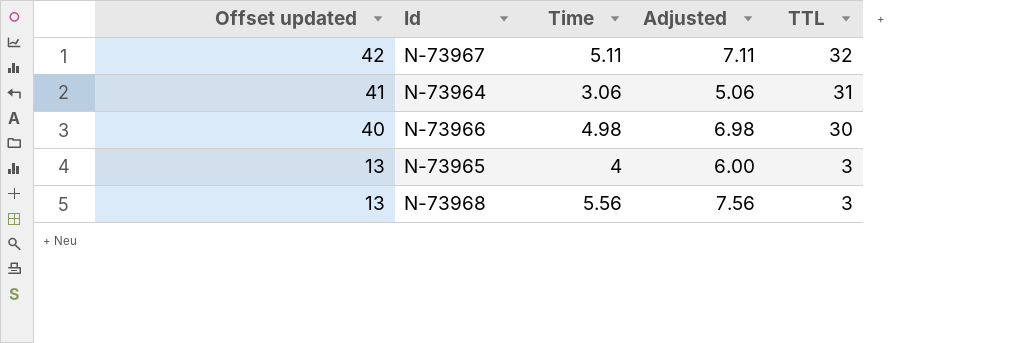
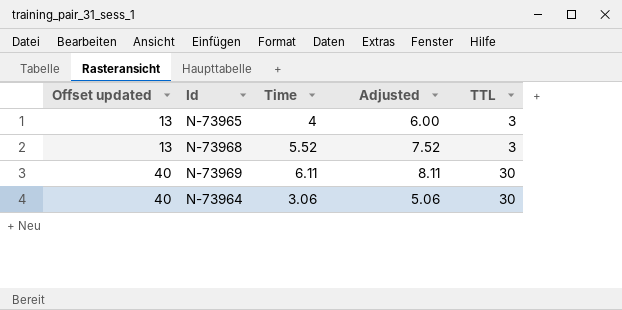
row order: Offset updated descending -> Offset updated ascending
row N-73967: 42 | 5.11 | 7.11 | 32 -> none
row N-73966: 40 | 4.98 | 6.98 | 30 -> none
N-73968 | Time: 5.56 -> 5.52
N-73968 | Adjusted: 7.56 -> 7.52
row N-73969: none -> 40 | 6.11 | 8.11 | 30
N-73964 | Offset updated: 41 -> 40
N-73964 | TTL: 31 -> 30

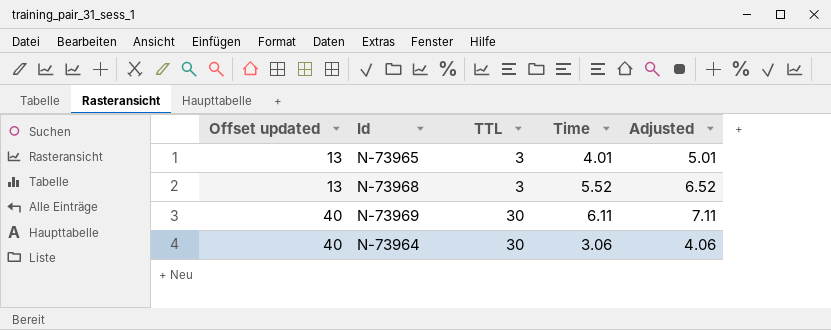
column TTL | position: 5 -> 3
column Adjusted | formula: [Time] + 2 -> [Time] + 1
N-73965 | Time: 4 -> 4.01

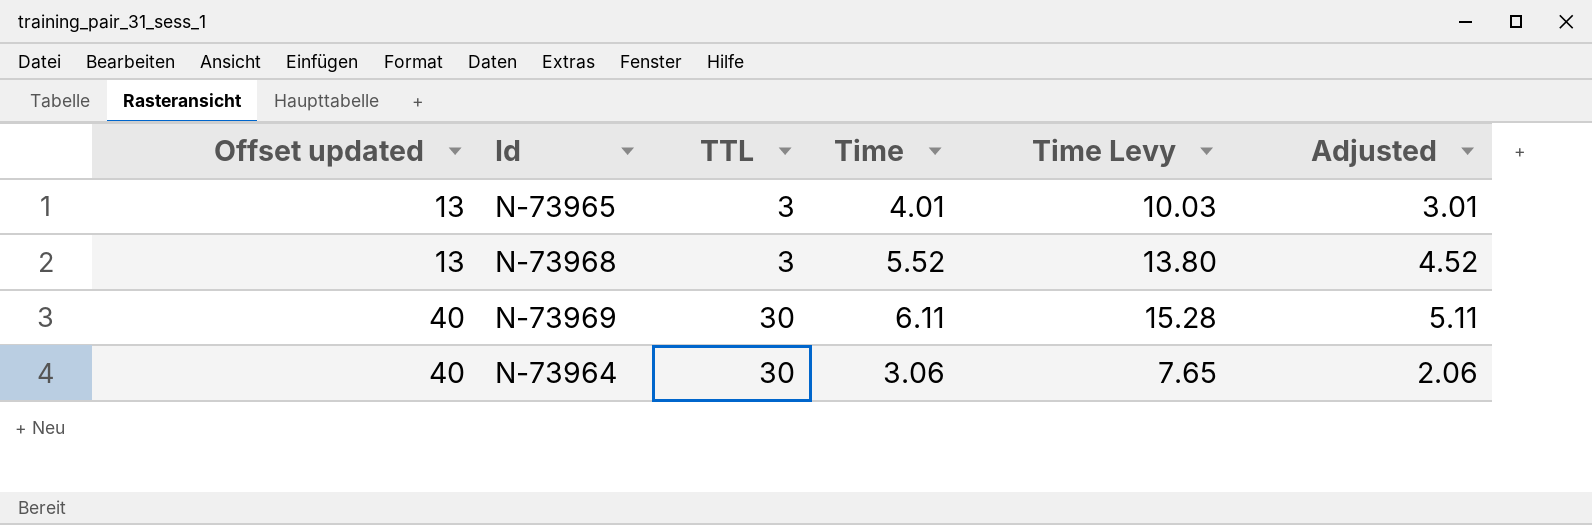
column Time Levy | formula: none -> [Time] * 2.5
column Adjusted | formula: [Time] + 1 -> [Time] - 1

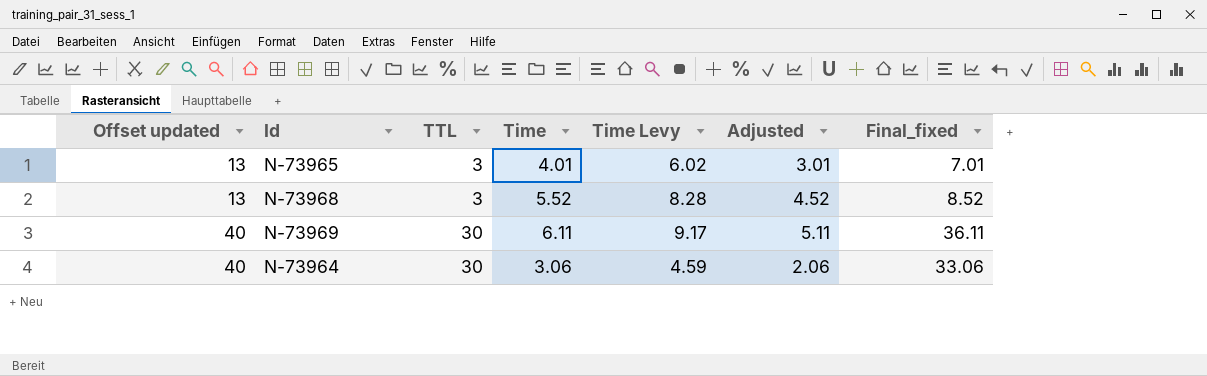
column Time Levy | formula: [Time] * 2.5 -> [Time] * 1.5
column Final_fixed | formula: none -> [TTL] + [Time]

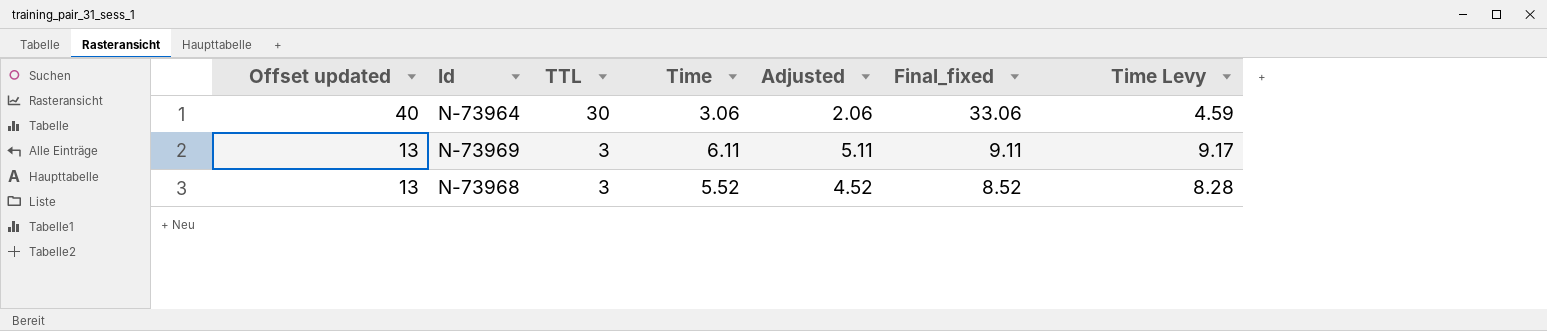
row order: Offset updated ascending -> Offset updated descending
column Time Levy | position: 5 -> 7
row N-73965: 13 | 3 | 4.01 | 6.02 | 3.01 | 7.01 -> none
N-73969 | Offset updated: 40 -> 13
N-73969 | TTL: 30 -> 3
N-73969 | Final_fixed: 36.11 -> 9.11

